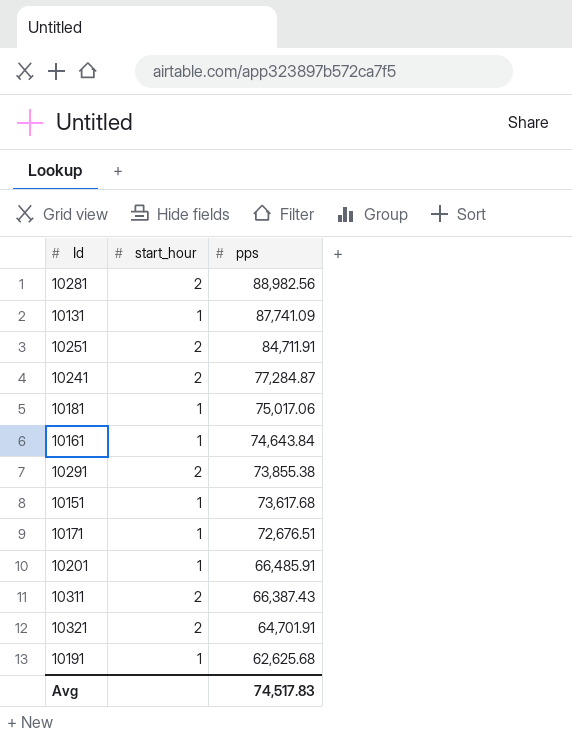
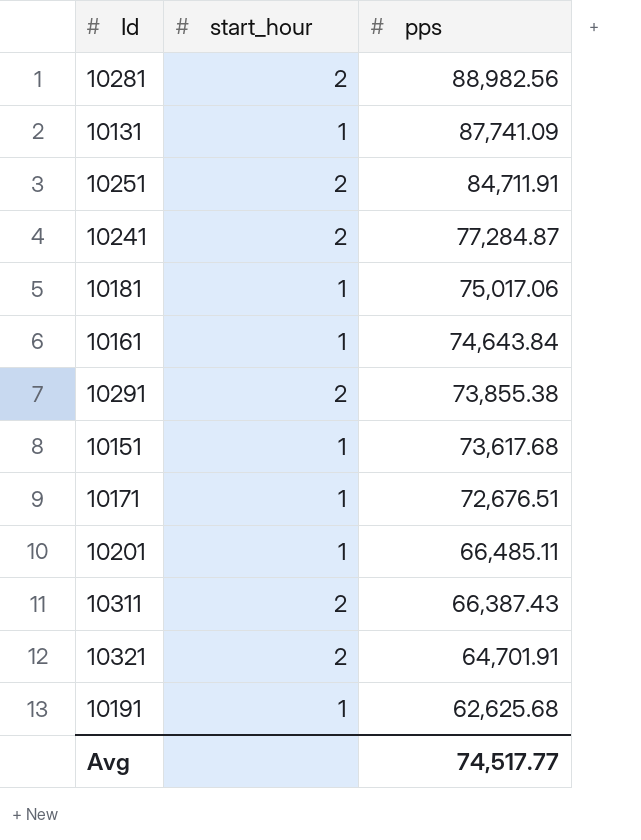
10201 | pps: 66,485.91 -> 66,485.11
Avg | pps: 74,517.83 -> 74,517.77

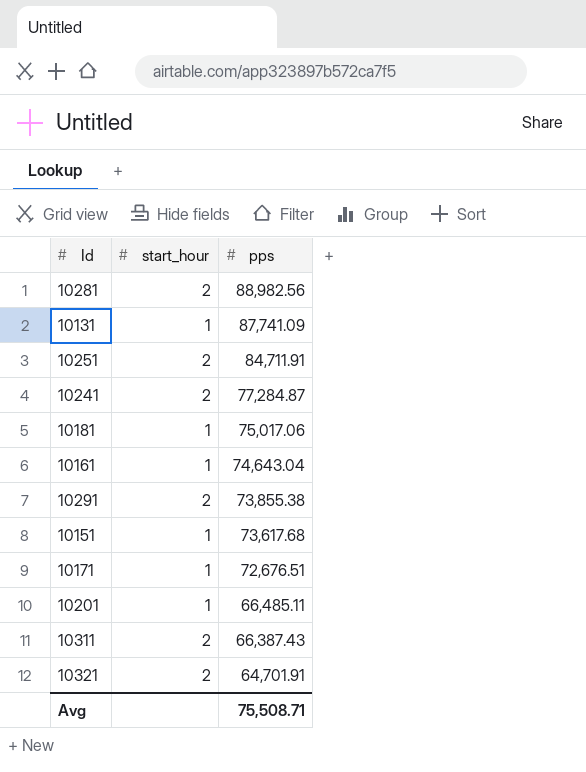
row 10191: 1 | 62,625.68 -> none
10161 | pps: 74,643.84 -> 74,643.04
Avg | pps: 74,517.77 -> 75,508.71

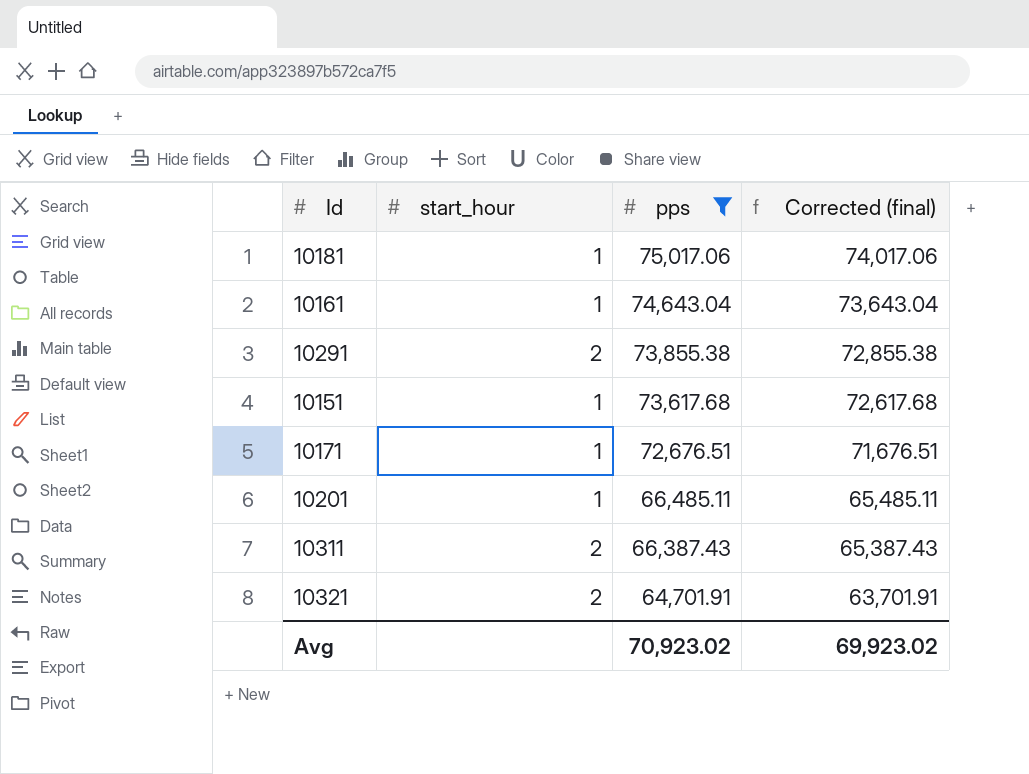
filter: none -> pps <= 75,017.06
column Corrected (final) | formula: none -> [pps] - 1000
Avg | pps: 75,508.71 -> 70,923.02

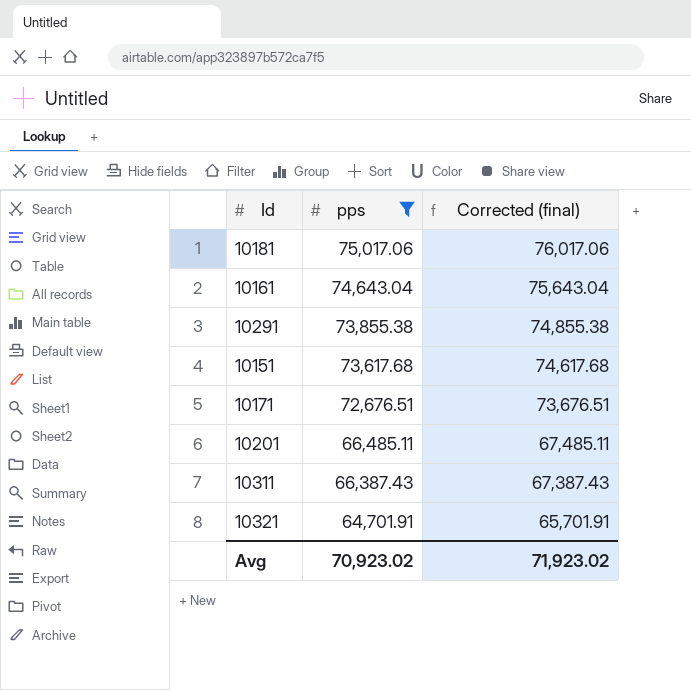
column start_hour | position: 2 -> none
column Corrected (final) | formula: [pps] - 1000 -> [pps] + 1000
Avg | Corrected (final): 69,923.02 -> 71,923.02

